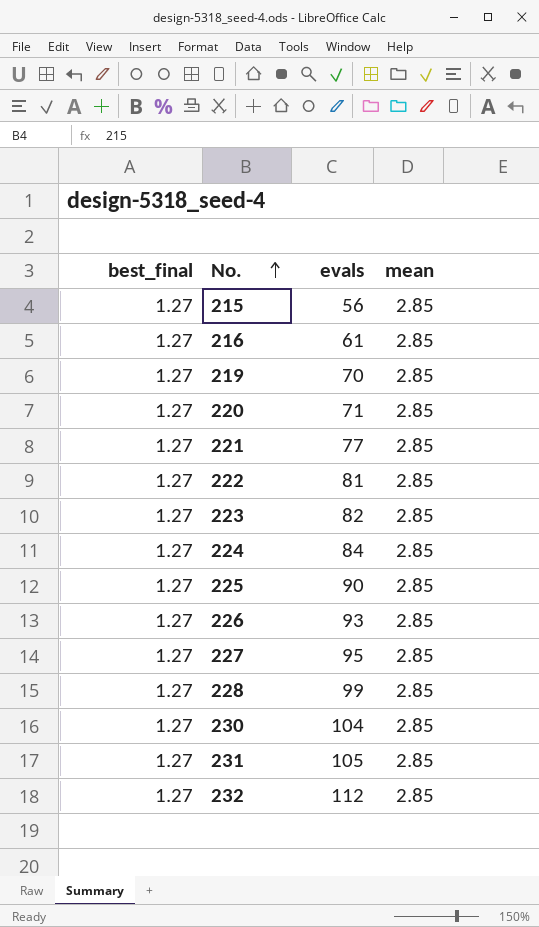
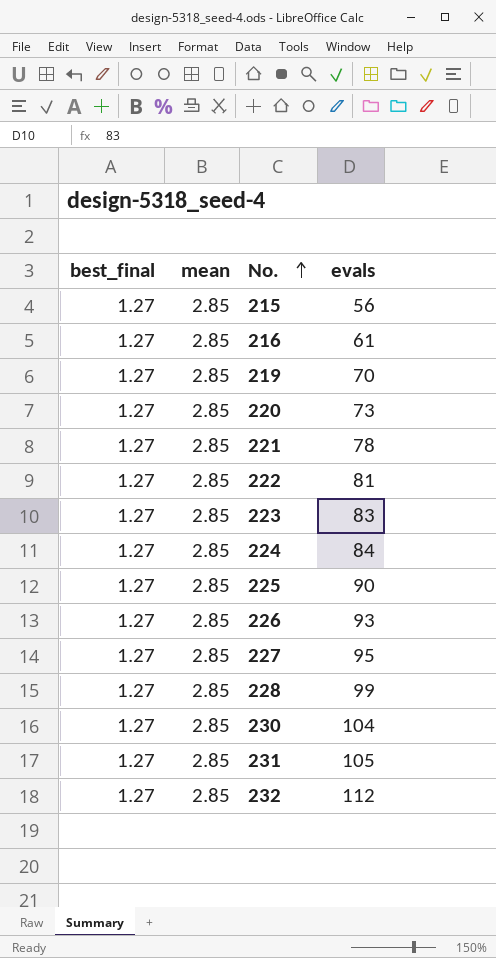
column mean | position: 4 -> 2
220 | evals: 71 -> 73
221 | evals: 77 -> 78
223 | evals: 82 -> 83

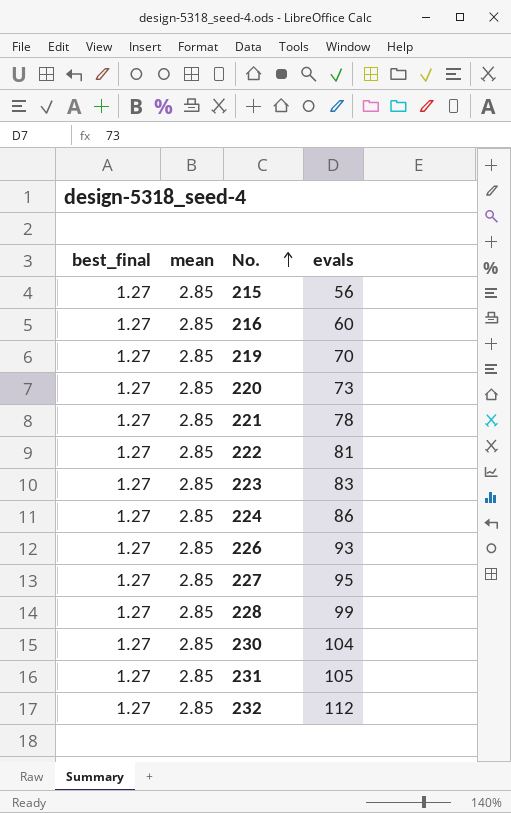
row 225: 1.27 | 2.85 | 90 -> none
216 | evals: 61 -> 60
224 | evals: 84 -> 86

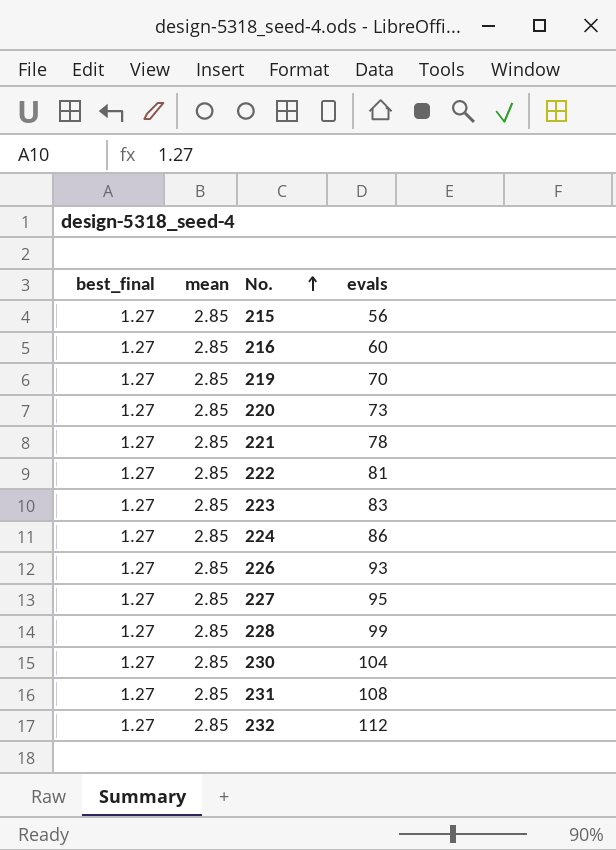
231 | evals: 105 -> 108

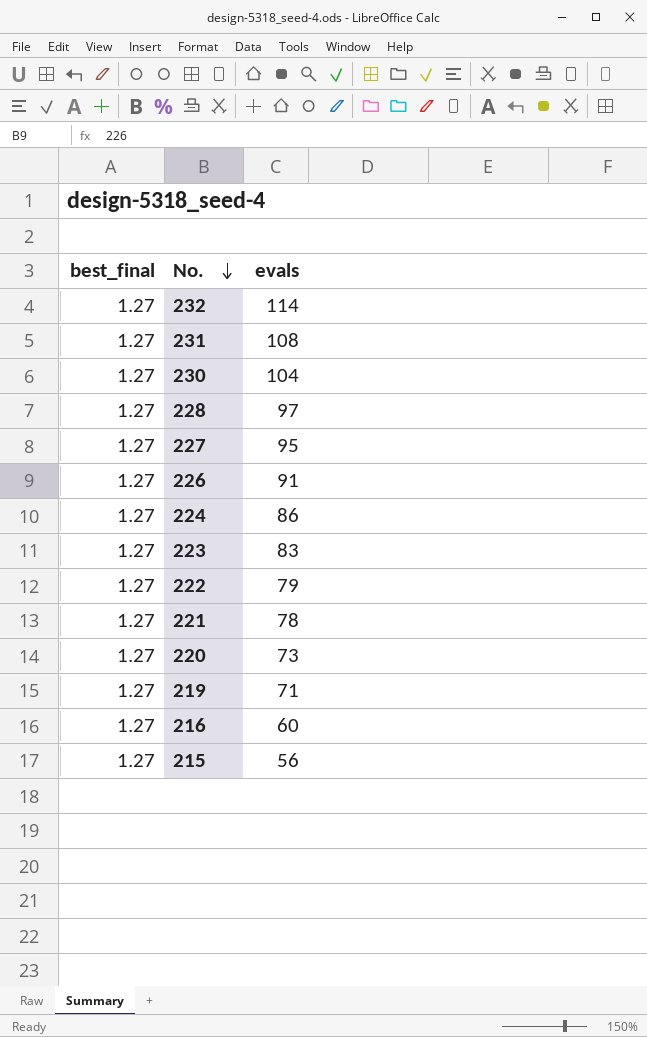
row order: No. ascending -> No. descending
column mean | position: 2 -> none
232 | evals: 112 -> 114
228 | evals: 99 -> 97
226 | evals: 93 -> 91
222 | evals: 81 -> 79
219 | evals: 70 -> 71

